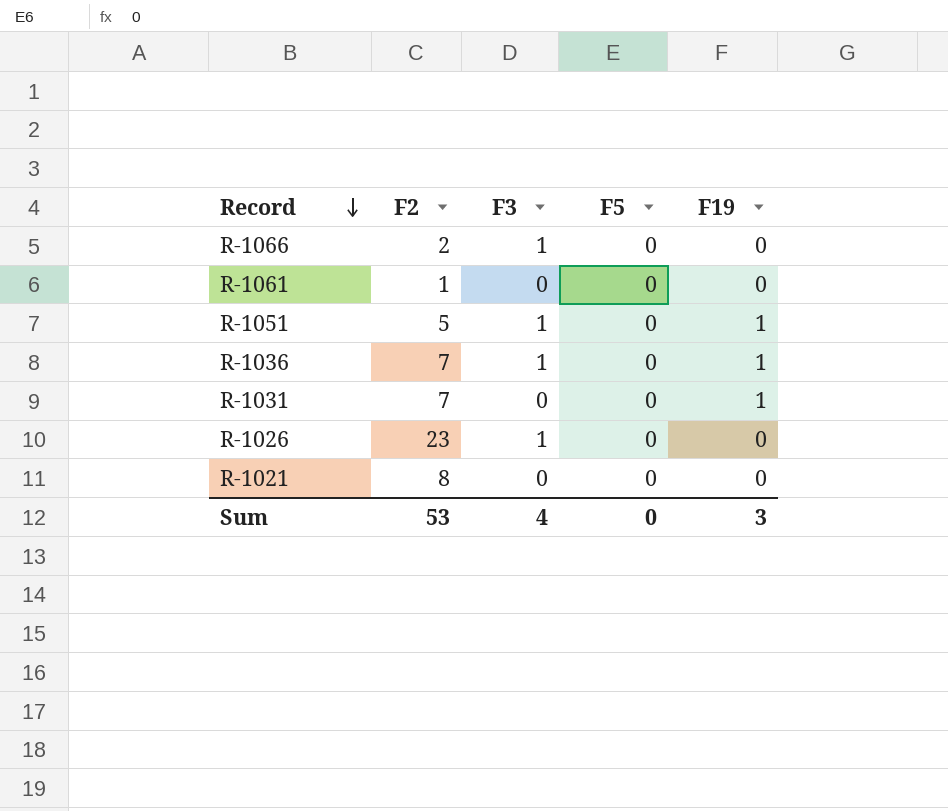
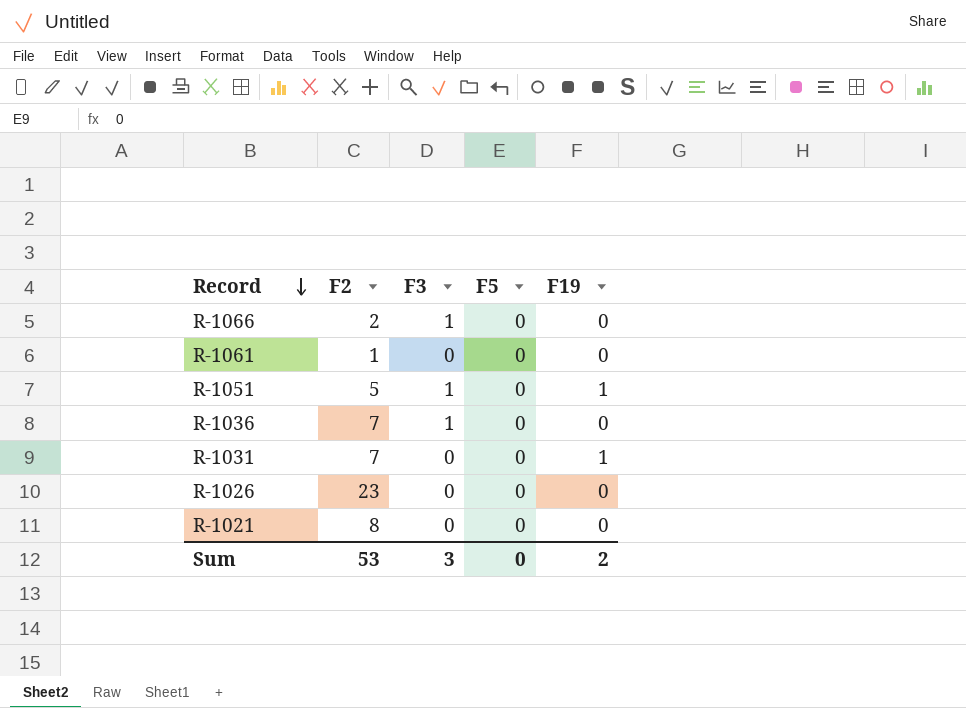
R-1036 | F19: 1 -> 0
R-1026 | F3: 1 -> 0
Sum | F3: 4 -> 3
Sum | F19: 3 -> 2

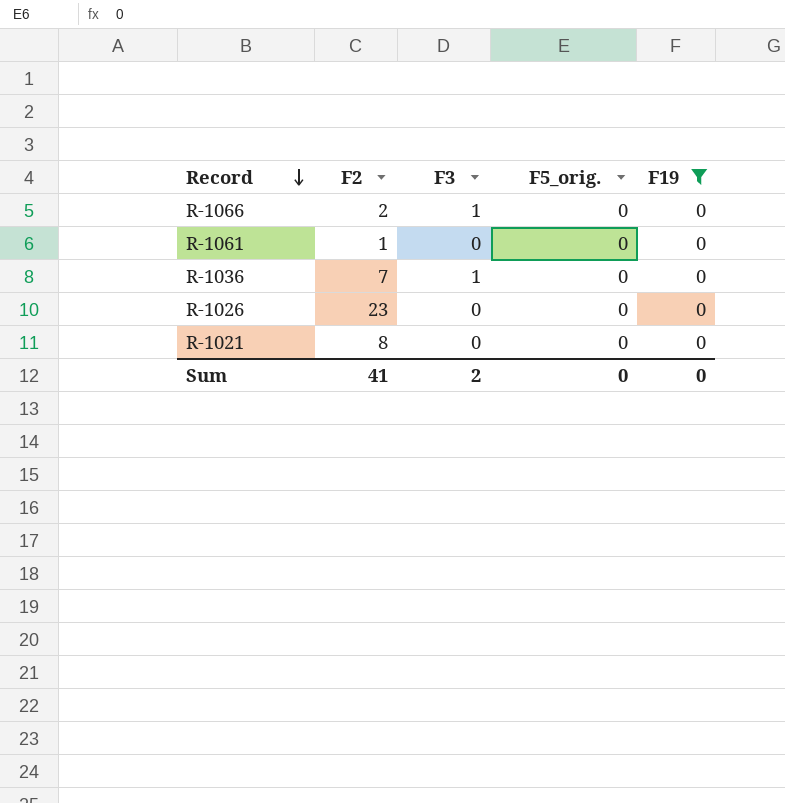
filter: none -> F19 = 0
column name: F5 -> F5_orig.
Sum | F2: 53 -> 41
Sum | F3: 3 -> 2
Sum | F19: 2 -> 0

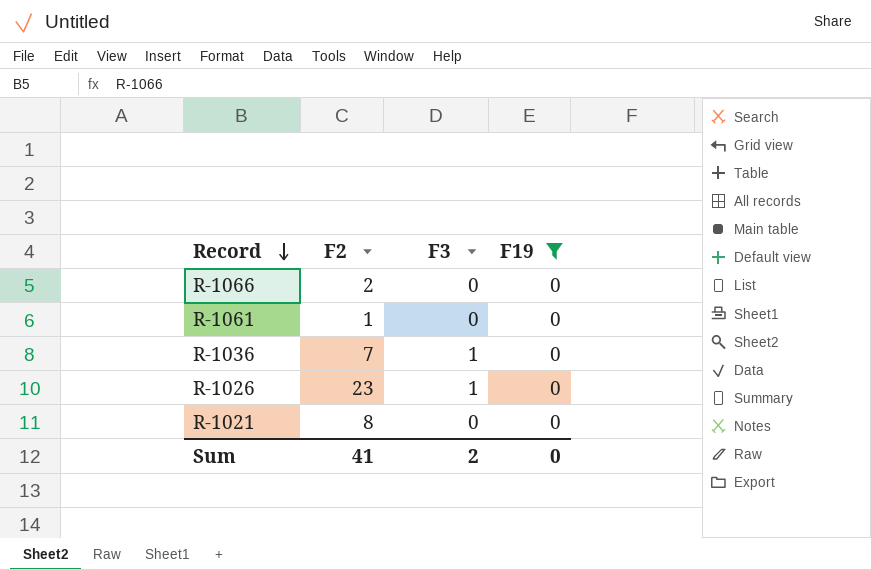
column F5_orig. | position: 4 -> none
R-1066 | F3: 1 -> 0
R-1026 | F3: 0 -> 1

